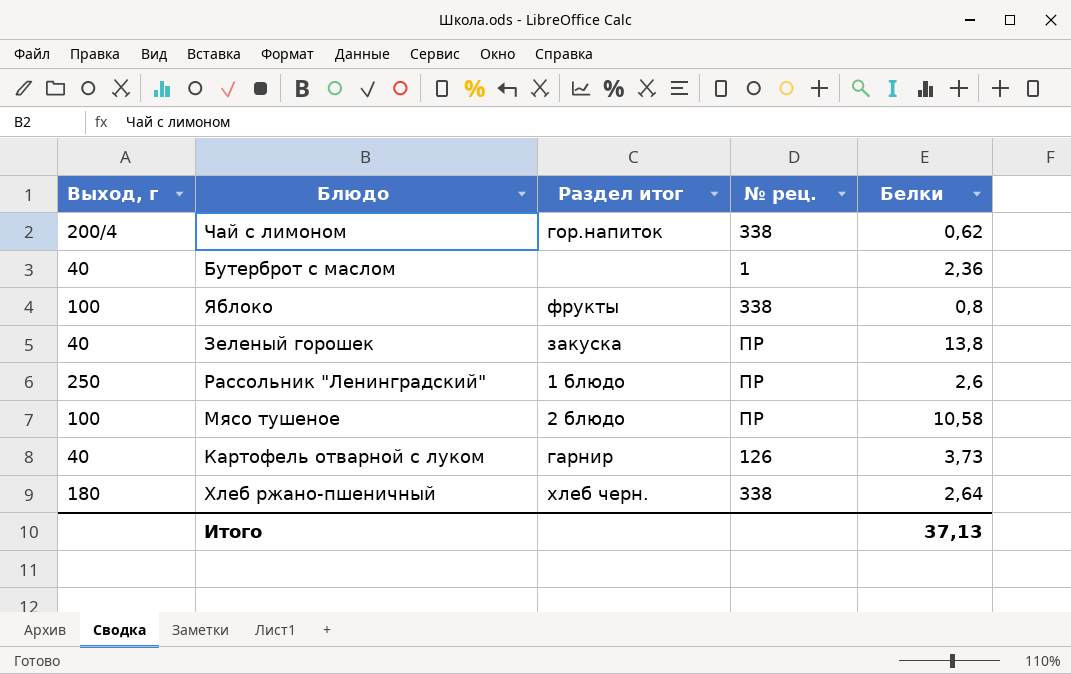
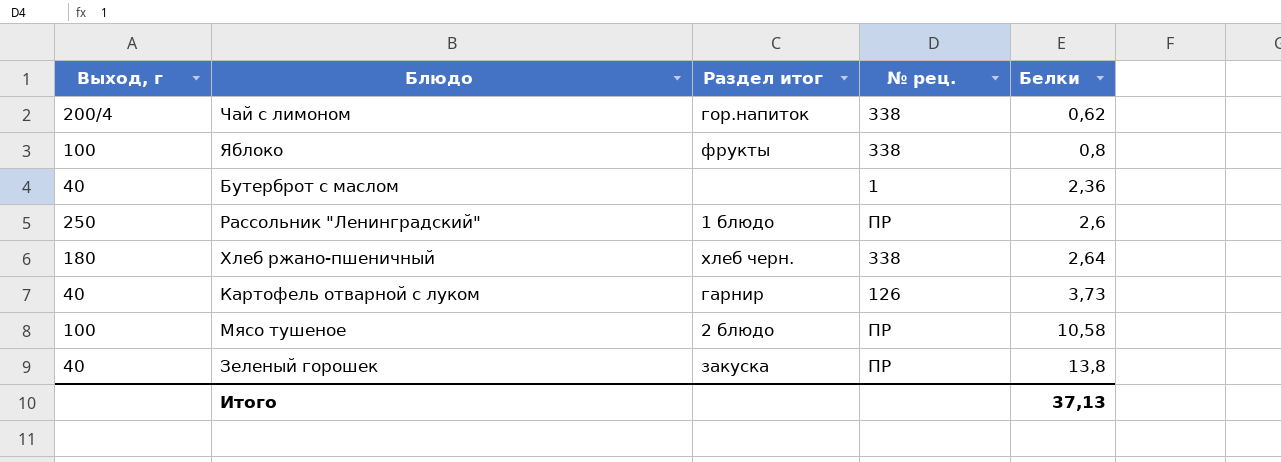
row order: none -> Белки ascending

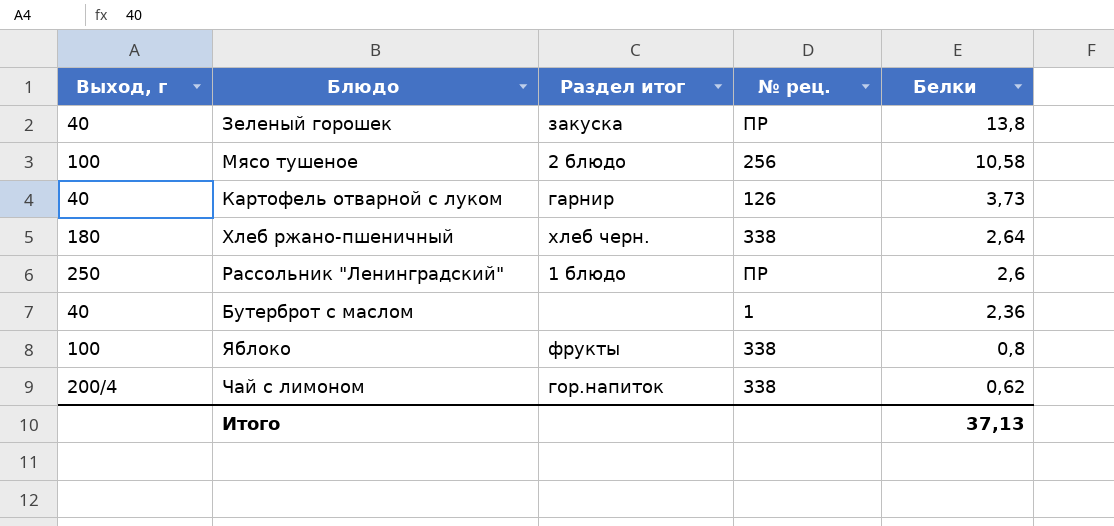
row order: Белки ascending -> Белки descending
Мясо тушеное | № рец.: ПР -> 256

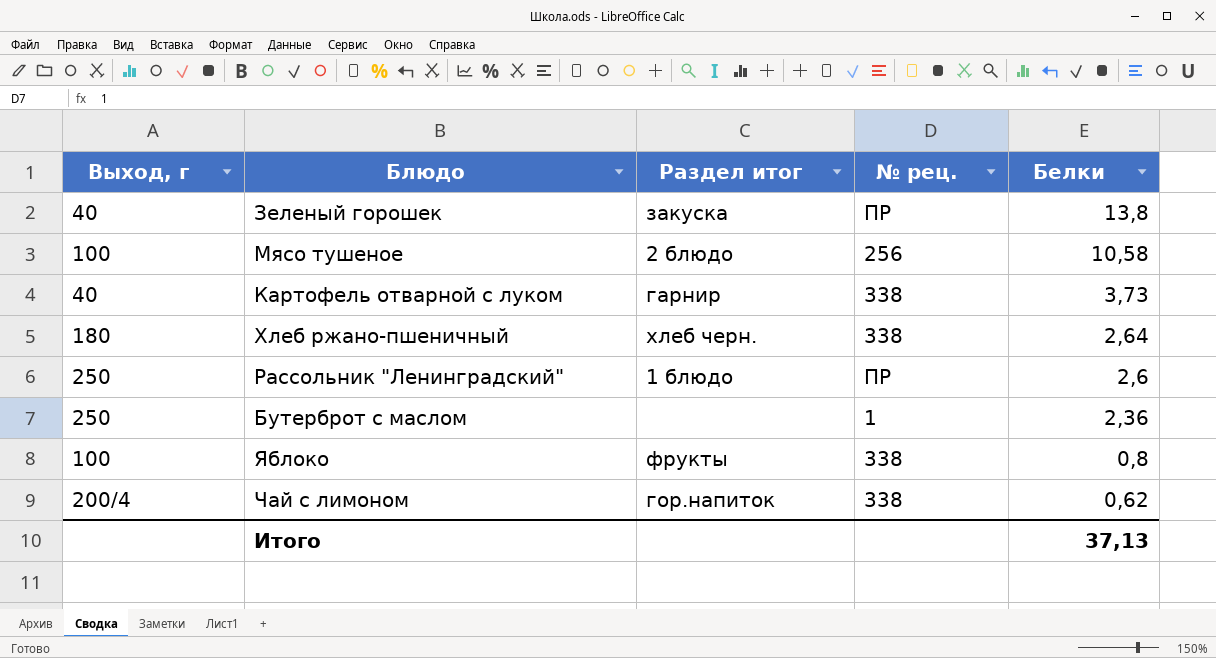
Картофель отварной с луком | № рец.: 126 -> 338
Бутерброт с маслом | Выход, г: 40 -> 250

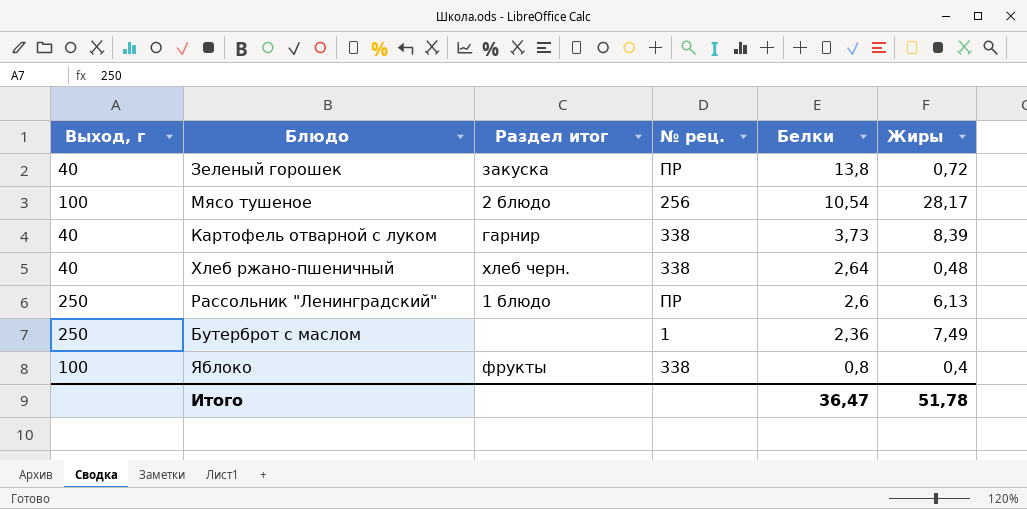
column Жиры | position: none -> 6
row Чай с лимоном: 200/4 | гор.напиток | 338 | 0,62 -> none
Мясо тушеное | Белки: 10,58 -> 10,54
Хлеб ржано-пшеничный | Выход, г: 180 -> 40
Итого | Белки: 37,13 -> 36,47

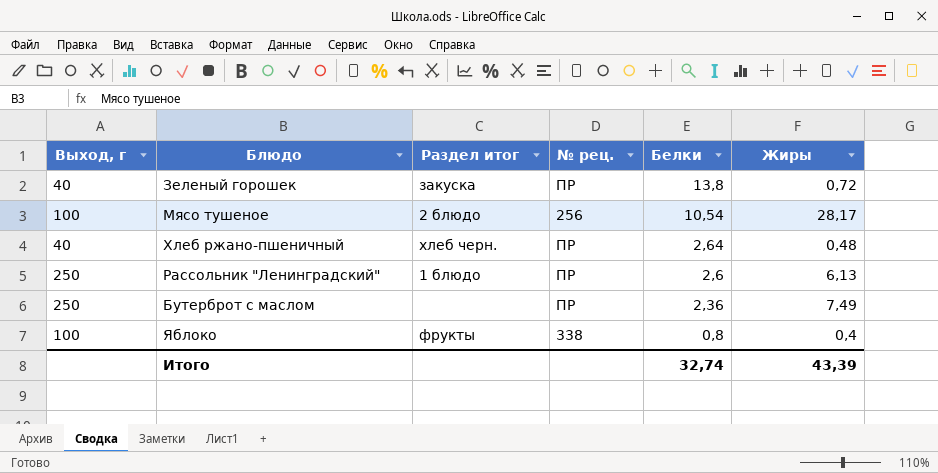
row Картофель отварной с луком: 40 | гарнир | 338 | 3,73 | 8,39 -> none
Хлеб ржано-пшеничный | № рец.: 338 -> ПР
Бутерброт с маслом | № рец.: 1 -> ПР
Итого | Белки: 36,47 -> 32,74
Итого | Жиры: 51,78 -> 43,39

